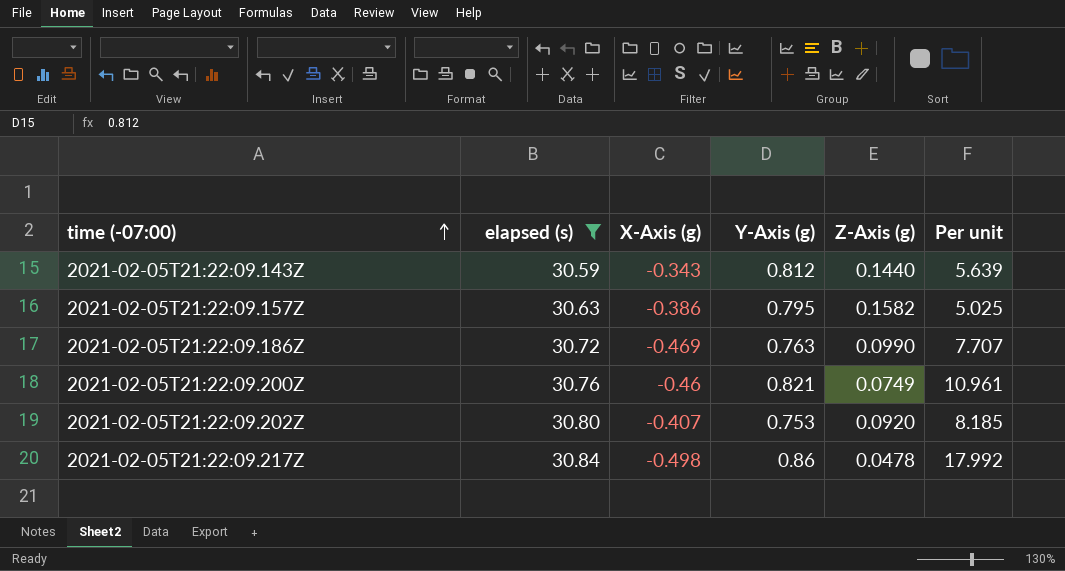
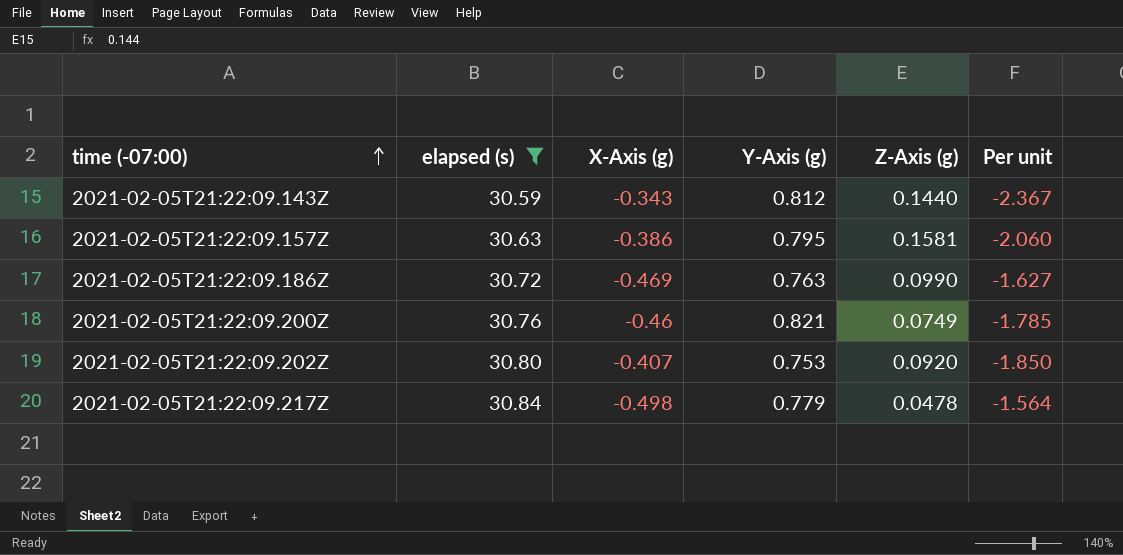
column Per unit | formula: [Y-Axis (g)] / [Z-Axis (g)] -> [Y-Axis (g)] / [X-Axis (g)]
2021-02-05T21:22:09.157Z | Z-Axis (g): 0.1582 -> 0.1581
2021-02-05T21:22:09.217Z | Y-Axis (g): 0.86 -> 0.779

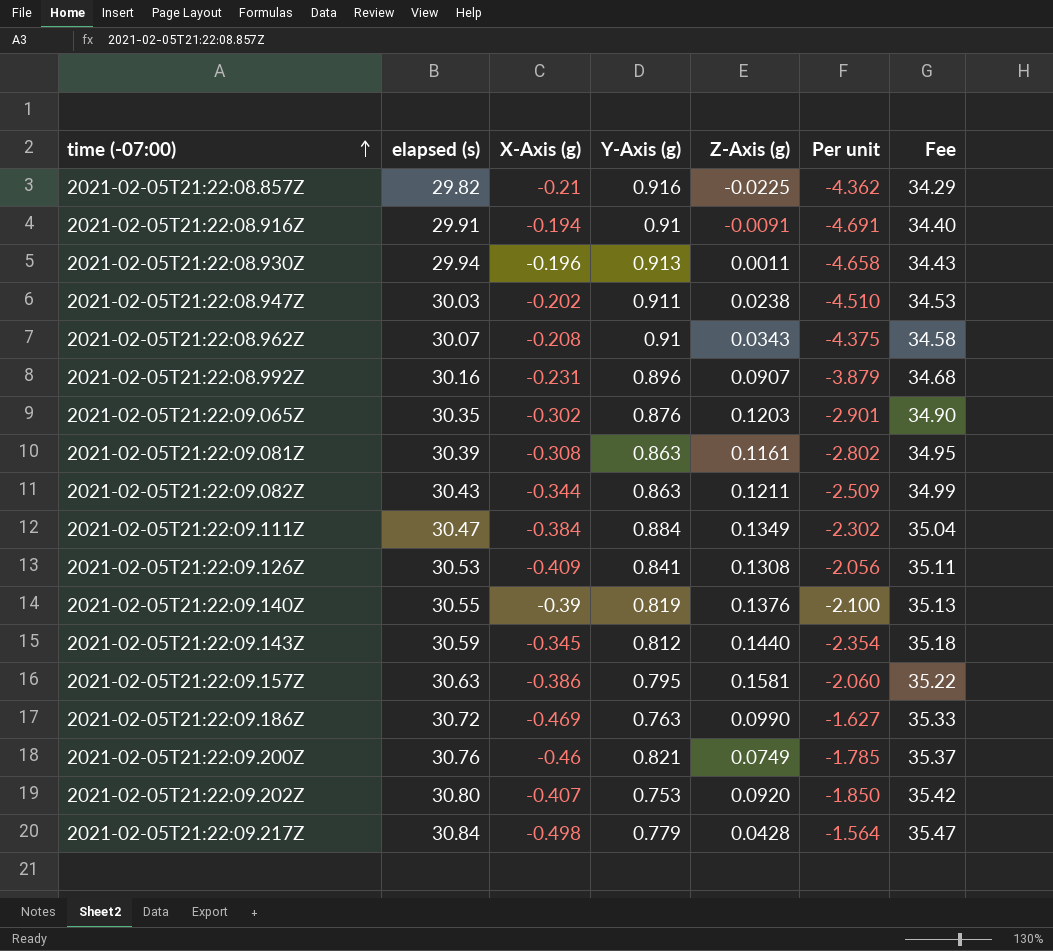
filter: elapsed (s) >= 30.59 -> none
column Fee | formula: none -> [elapsed (s)] * 1.15
2021-02-05T21:22:09.143Z | X-Axis (g): -0.343 -> -0.345
2021-02-05T21:22:09.143Z | Per unit: -2.367 -> -2.354
2021-02-05T21:22:09.217Z | Z-Axis (g): 0.0478 -> 0.0428

